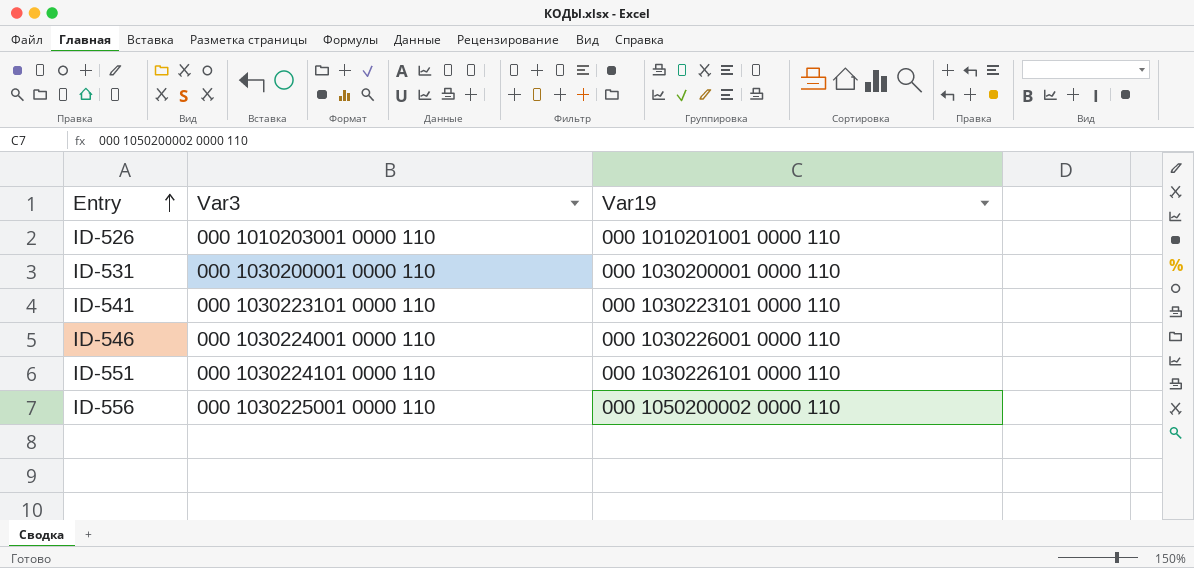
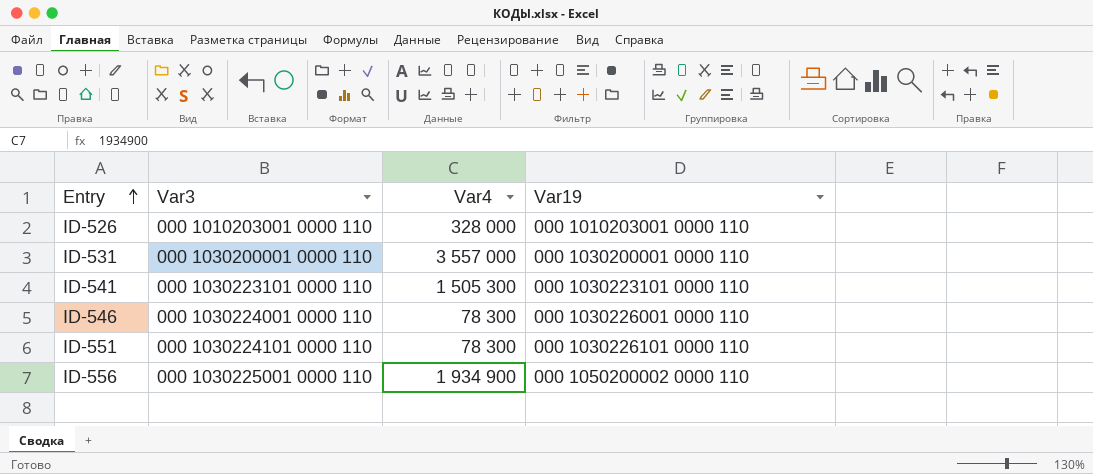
column Var4 | position: none -> 3
ID-526 | Var19: 000 1010201001 0000 110 -> 000 1010203001 0000 110

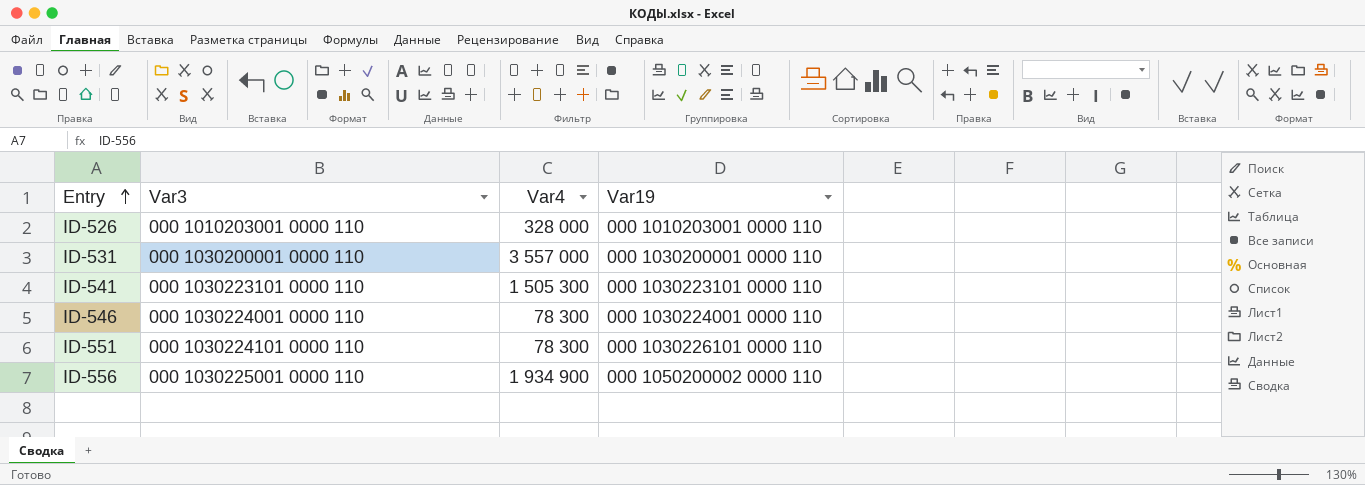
ID-546 | Var19: 000 1030226001 0000 110 -> 000 1030224001 0000 110

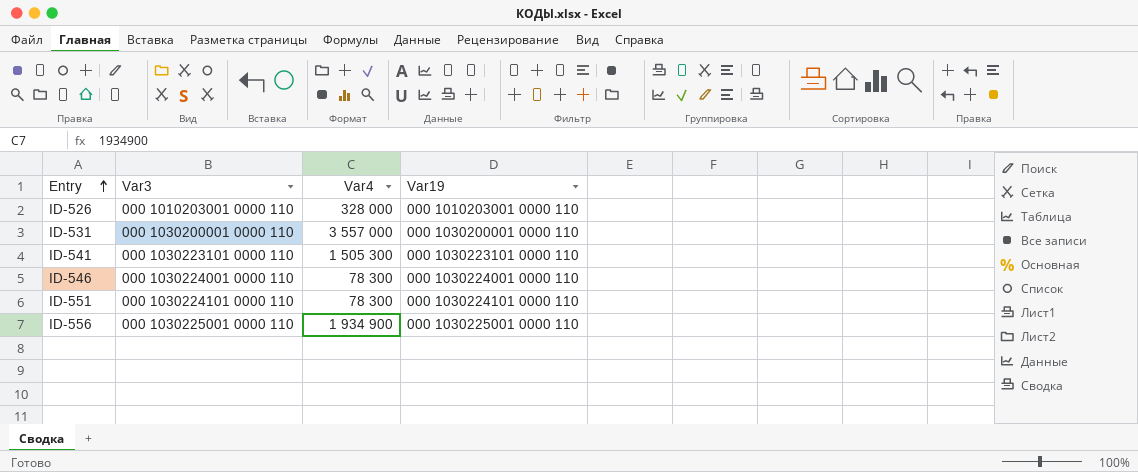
ID-551 | Var19: 000 1030226101 0000 110 -> 000 1030224101 0000 110
ID-556 | Var19: 000 1050200002 0000 110 -> 000 1030225001 0000 110

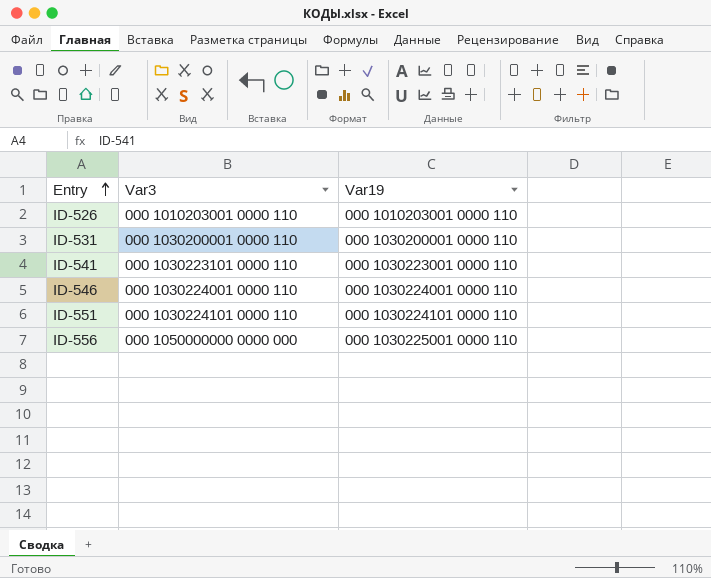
column Var4 | position: 3 -> none
ID-541 | Var19: 000 1030223101 0000 110 -> 000 1030223001 0000 110
ID-556 | Var3: 000 1030225001 0000 110 -> 000 1050000000 0000 000

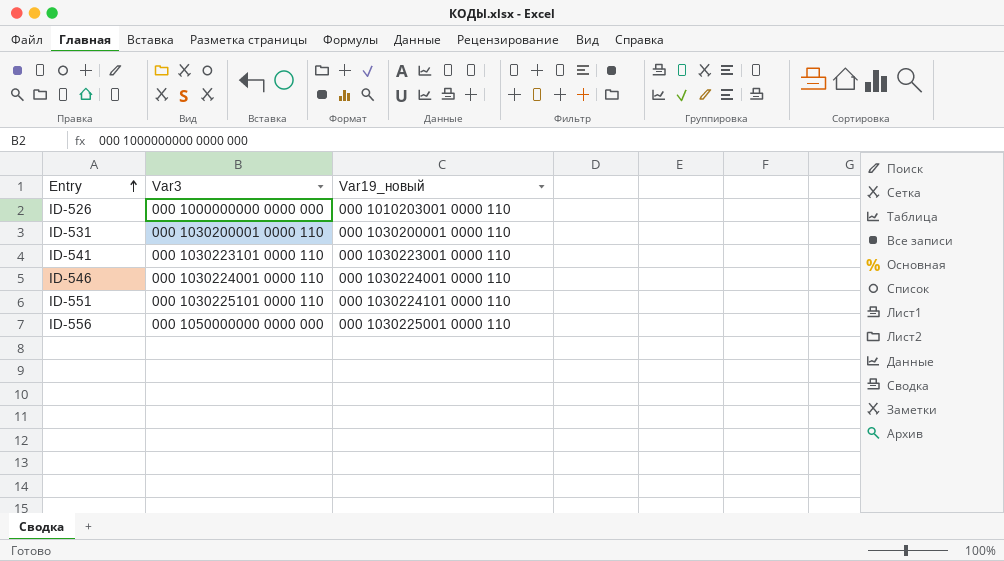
column name: Var19 -> Var19_новый
ID-526 | Var3: 000 1010203001 0000 110 -> 000 1000000000 0000 000
ID-551 | Var3: 000 1030224101 0000 110 -> 000 1030225101 0000 110

